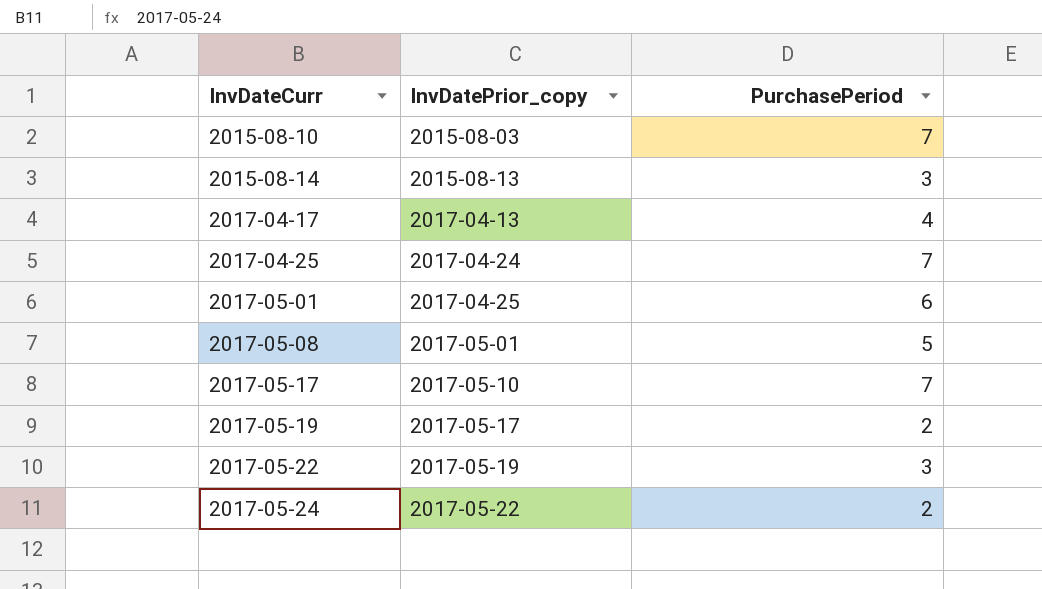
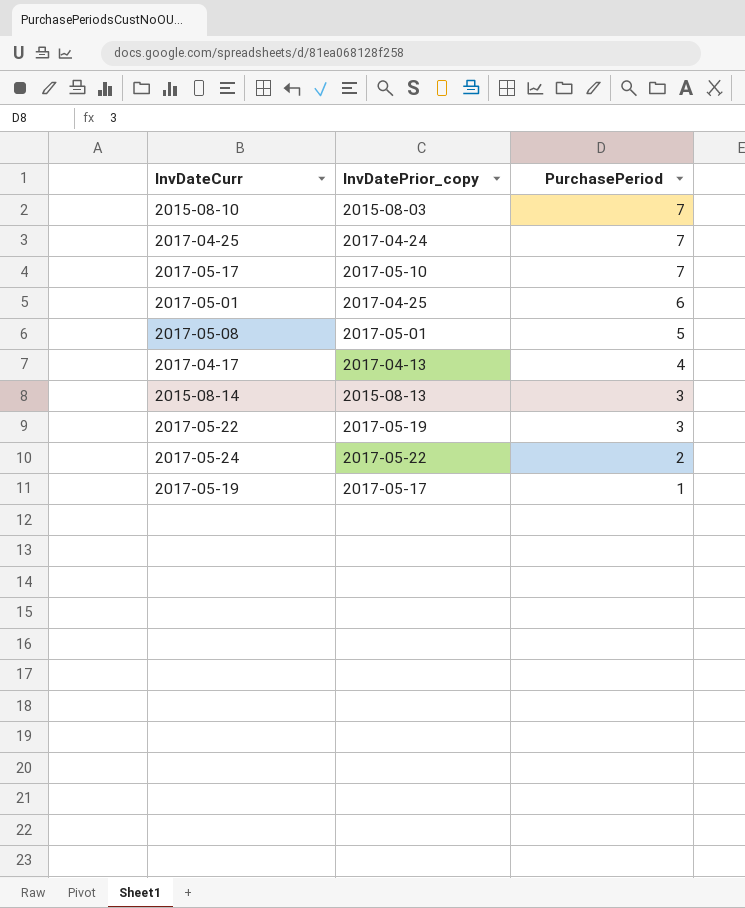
row order: InvDateCurr ascending -> PurchasePeriod descending
2017-05-19 | PurchasePeriod: 2 -> 1

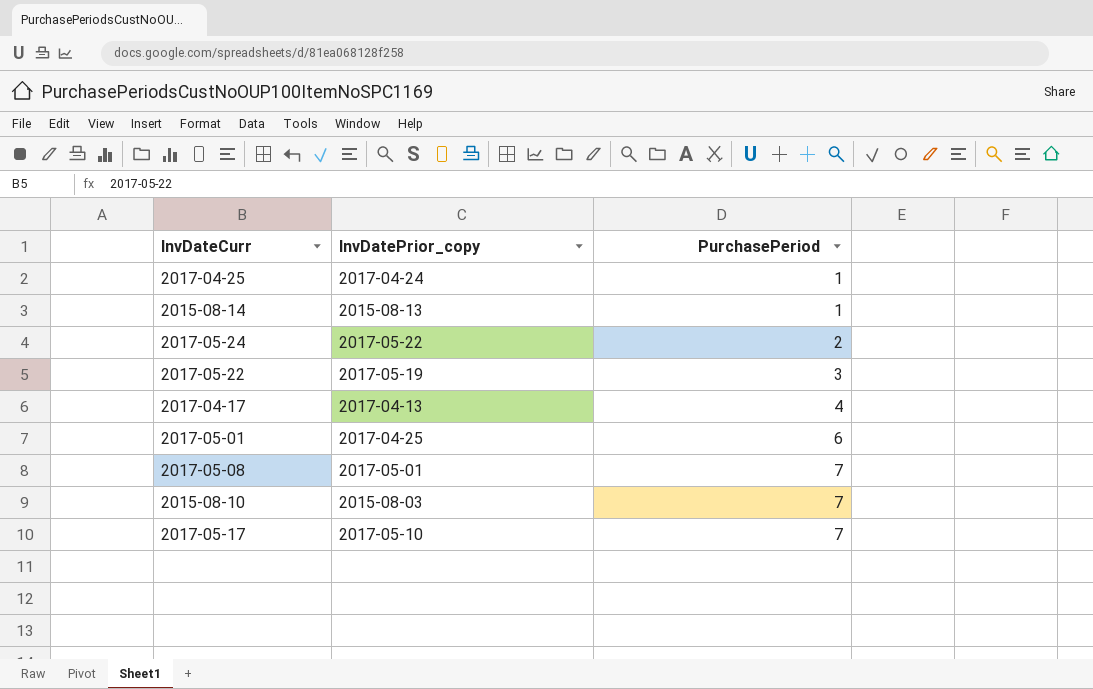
row order: PurchasePeriod descending -> PurchasePeriod ascending
row 2017-05-19: 2017-05-17 | 1 -> none
2017-04-25 | PurchasePeriod: 7 -> 1
2015-08-14 | PurchasePeriod: 3 -> 1
2017-05-08 | PurchasePeriod: 5 -> 7

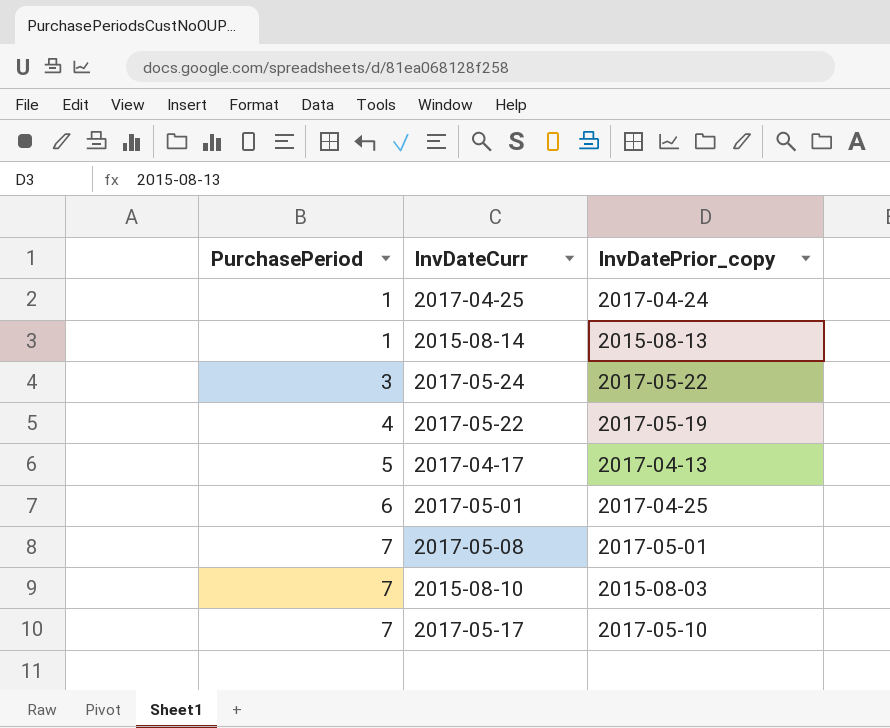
column PurchasePeriod | position: 3 -> 1
2017-05-24 | PurchasePeriod: 2 -> 3
2017-05-22 | PurchasePeriod: 3 -> 4
2017-04-17 | PurchasePeriod: 4 -> 5

